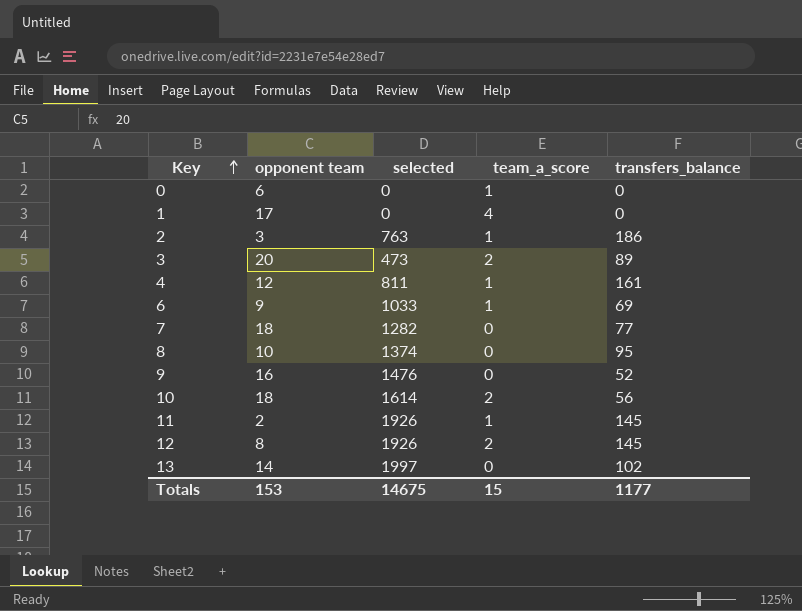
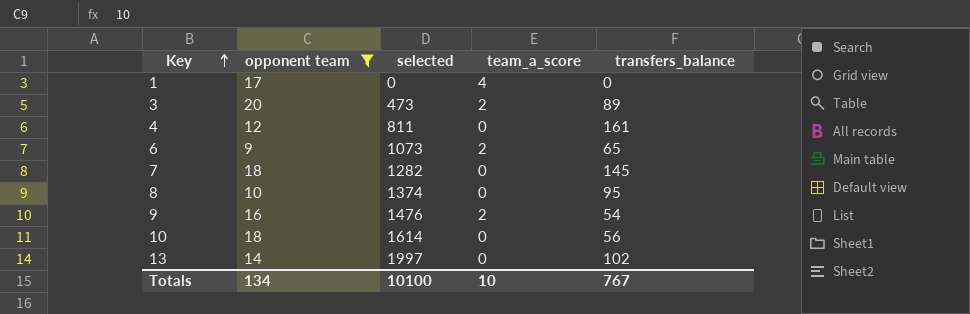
filter: none -> opponent team >= 9
4 | team_a_score: 1 -> 0
6 | selected: 1033 -> 1073
6 | team_a_score: 1 -> 2
6 | transfers_balance: 69 -> 65
7 | transfers_balance: 77 -> 145
9 | team_a_score: 0 -> 2
9 | transfers_balance: 52 -> 54
10 | team_a_score: 2 -> 0
Totals | opponent team: 153 -> 134
Totals | selected: 14675 -> 10100
Totals | team_a_score: 15 -> 10
Totals | transfers_balance: 1177 -> 767

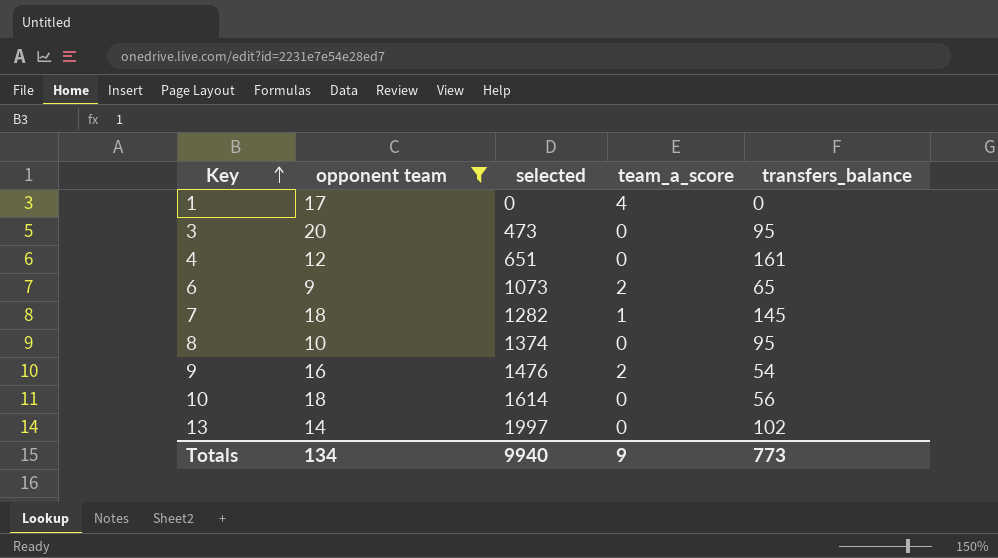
3 | team_a_score: 2 -> 0
3 | transfers_balance: 89 -> 95
4 | selected: 811 -> 651
7 | team_a_score: 0 -> 1
Totals | selected: 10100 -> 9940
Totals | team_a_score: 10 -> 9
Totals | transfers_balance: 767 -> 773

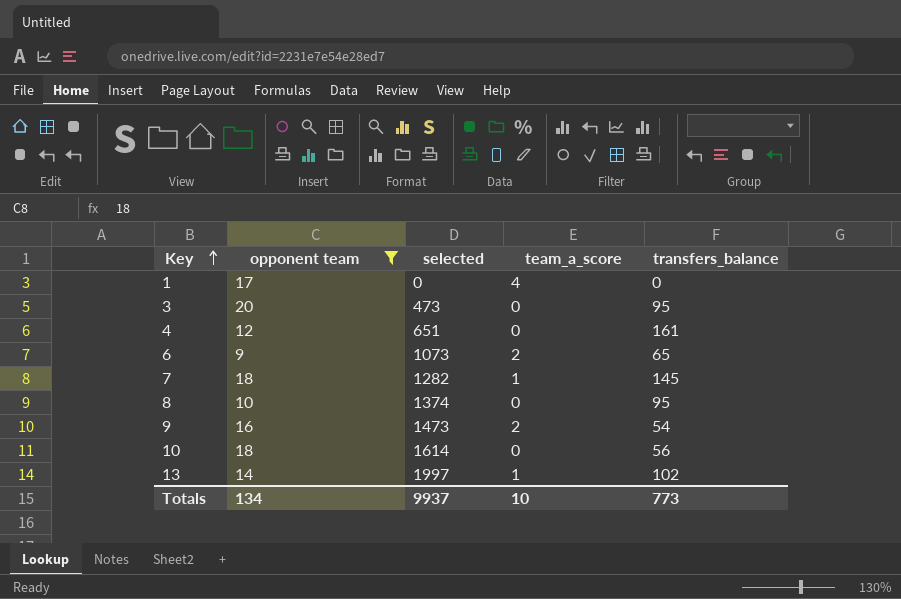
9 | selected: 1476 -> 1473
13 | team_a_score: 0 -> 1
Totals | selected: 9940 -> 9937
Totals | team_a_score: 9 -> 10

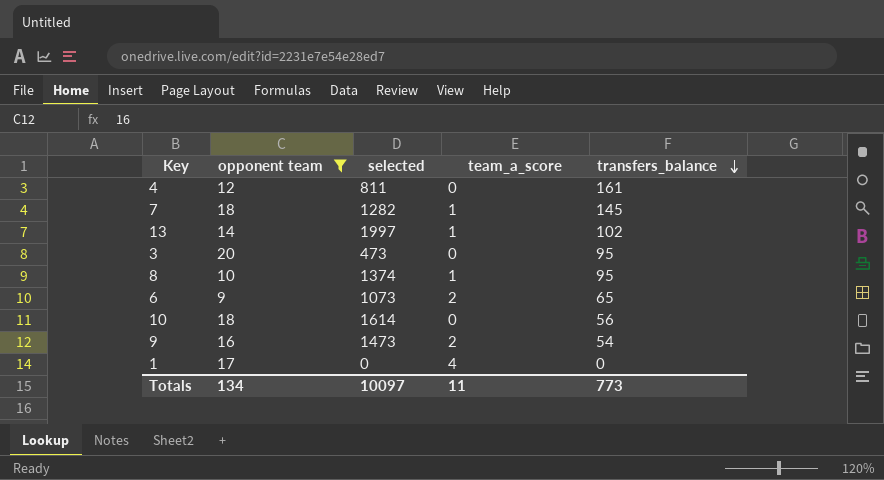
row order: Key ascending -> transfers_balance descending
4 | selected: 651 -> 811
8 | team_a_score: 0 -> 1
Totals | selected: 9937 -> 10097
Totals | team_a_score: 10 -> 11

